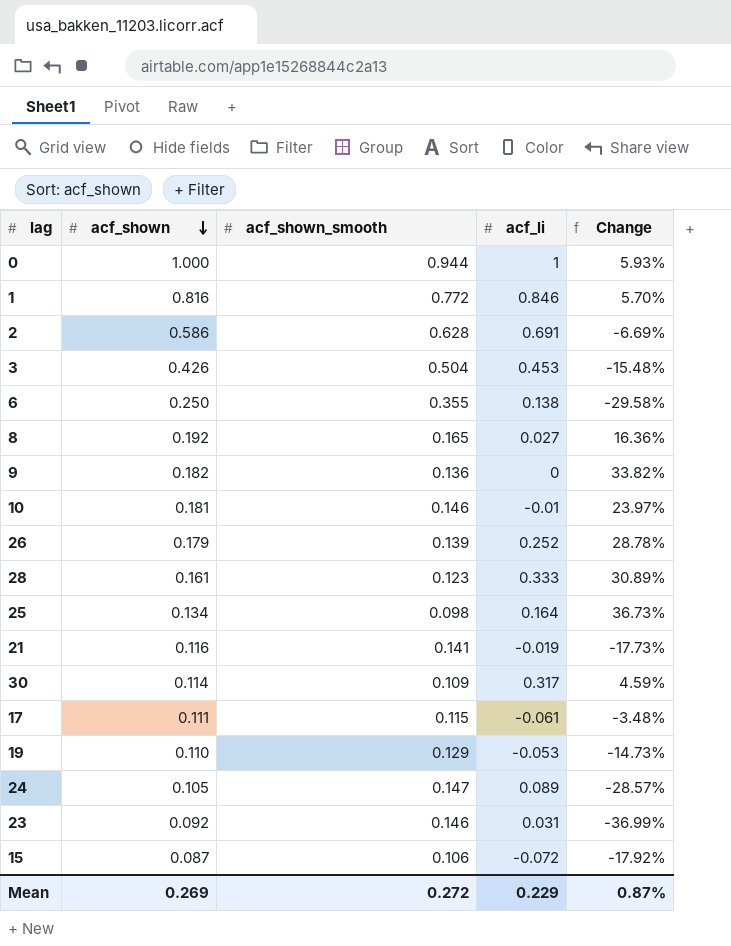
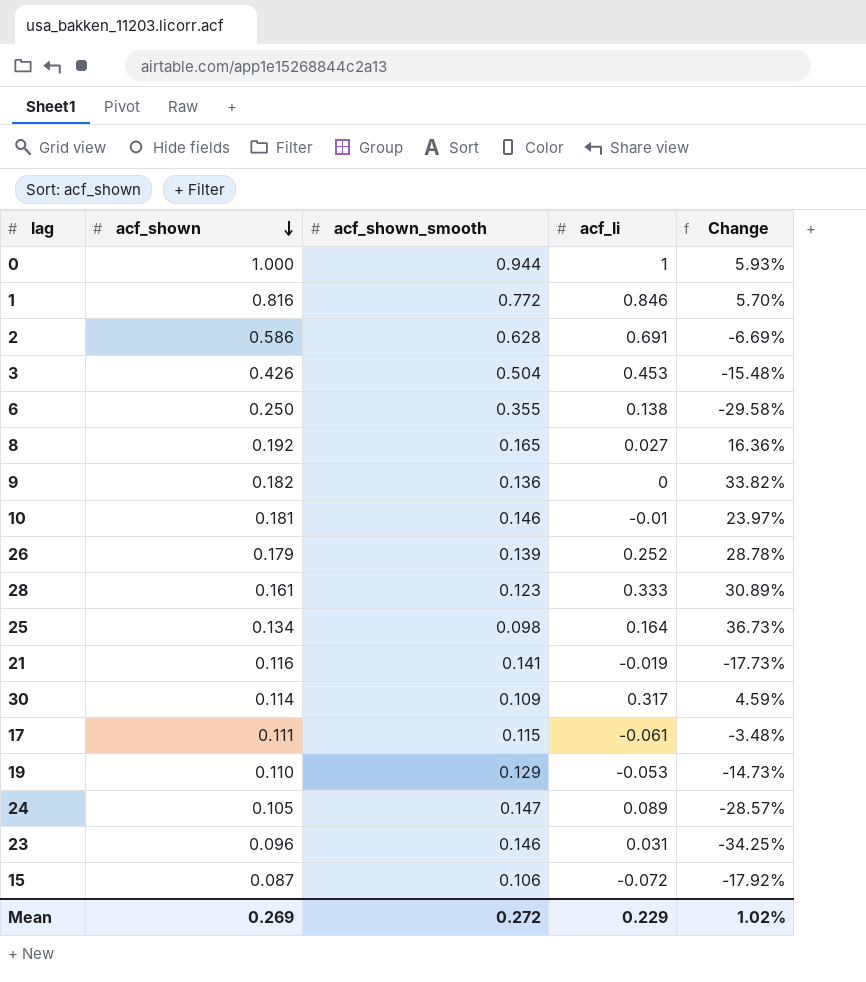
23 | acf_shown: 0.092 -> 0.096
23 | Change: -36.99% -> -34.25%
Mean | Change: 0.87% -> 1.02%

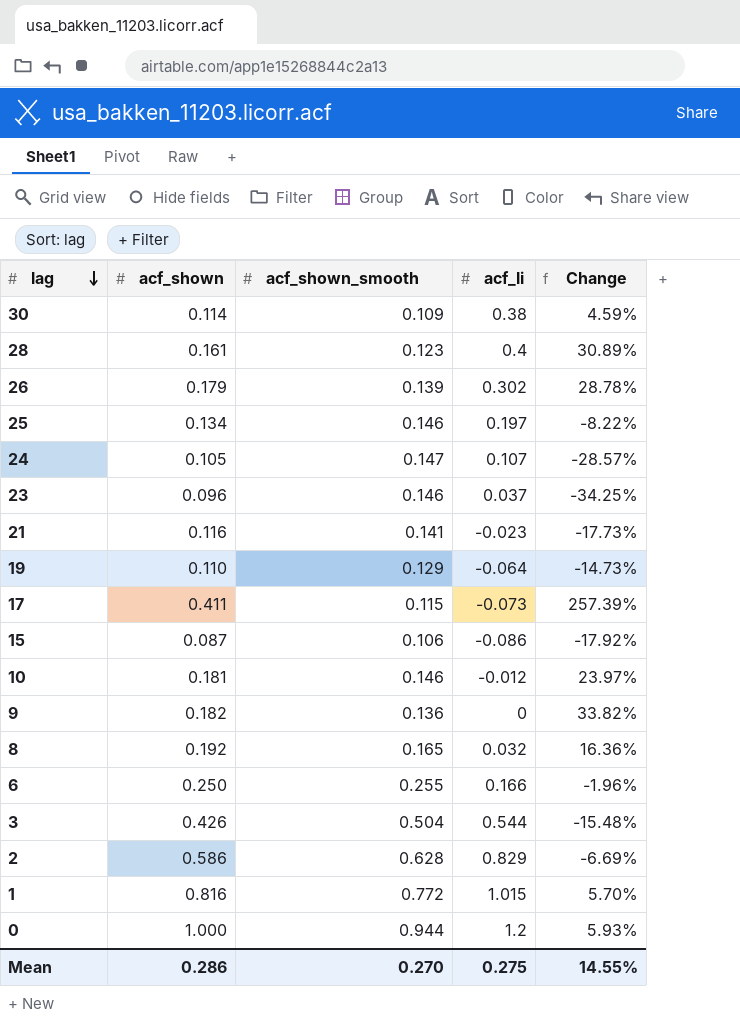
row order: acf_shown descending -> lag descending
30 | acf_li: 0.317 -> 0.38
28 | acf_li: 0.333 -> 0.4
26 | acf_li: 0.252 -> 0.302
25 | acf_shown_smooth: 0.098 -> 0.146
25 | acf_li: 0.164 -> 0.197
25 | Change: 36.73% -> -8.22%
24 | acf_li: 0.089 -> 0.107
23 | acf_li: 0.031 -> 0.037
21 | acf_li: -0.019 -> -0.023
19 | acf_li: -0.053 -> -0.064
17 | acf_shown: 0.111 -> 0.411
17 | acf_li: -0.061 -> -0.073
17 | Change: -3.48% -> 257.39%
15 | acf_li: -0.072 -> -0.086
10 | acf_li: -0.01 -> -0.012
8 | acf_li: 0.027 -> 0.032
6 | acf_shown_smooth: 0.355 -> 0.255
6 | acf_li: 0.138 -> 0.166
6 | Change: -29.58% -> -1.96%
3 | acf_li: 0.453 -> 0.544
2 | acf_li: 0.691 -> 0.829
1 | acf_li: 0.846 -> 1.015
0 | acf_li: 1 -> 1.2
Mean | acf_shown: 0.269 -> 0.286
Mean | acf_shown_smooth: 0.272 -> 0.270
Mean | acf_li: 0.229 -> 0.275
Mean | Change: 1.02% -> 14.55%

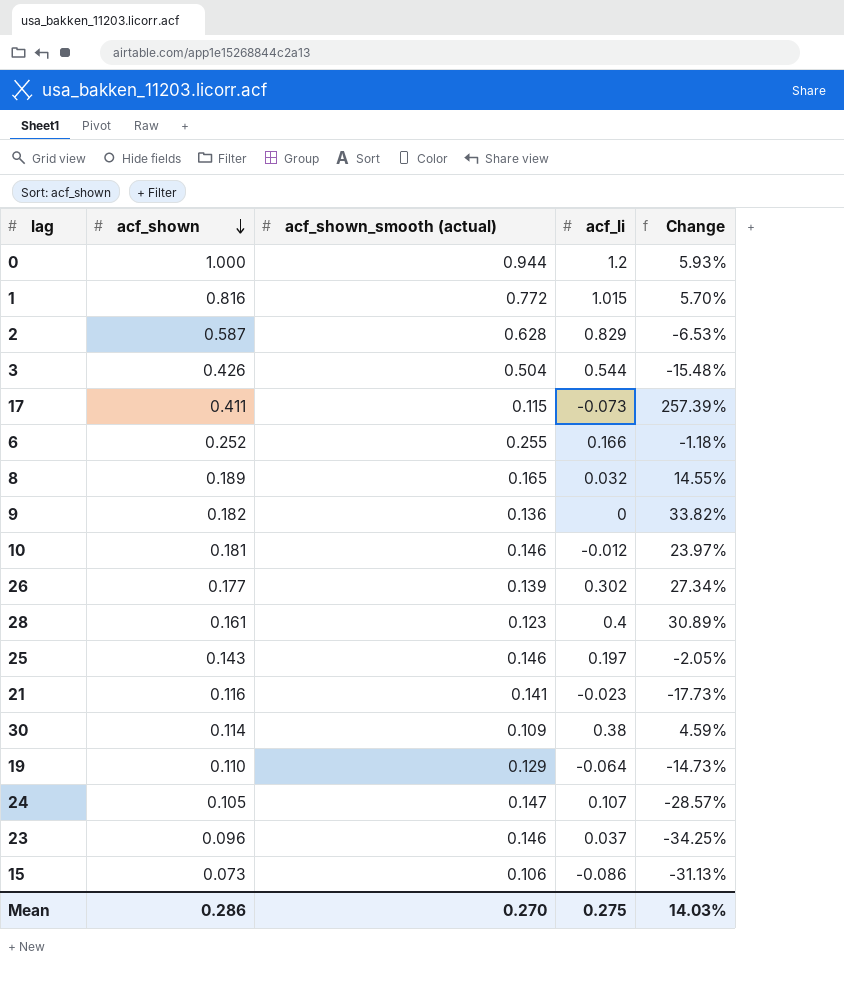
row order: lag descending -> acf_shown descending
column name: acf_shown_smooth -> acf_shown_smooth (actual)
2 | acf_shown: 0.586 -> 0.587
2 | Change: -6.69% -> -6.53%
6 | acf_shown: 0.250 -> 0.252
6 | Change: -1.96% -> -1.18%
8 | acf_shown: 0.192 -> 0.189
8 | Change: 16.36% -> 14.55%
26 | acf_shown: 0.179 -> 0.177
26 | Change: 28.78% -> 27.34%
25 | acf_shown: 0.134 -> 0.143
25 | Change: -8.22% -> -2.05%
15 | acf_shown: 0.087 -> 0.073
15 | Change: -17.92% -> -31.13%
Mean | Change: 14.55% -> 14.03%

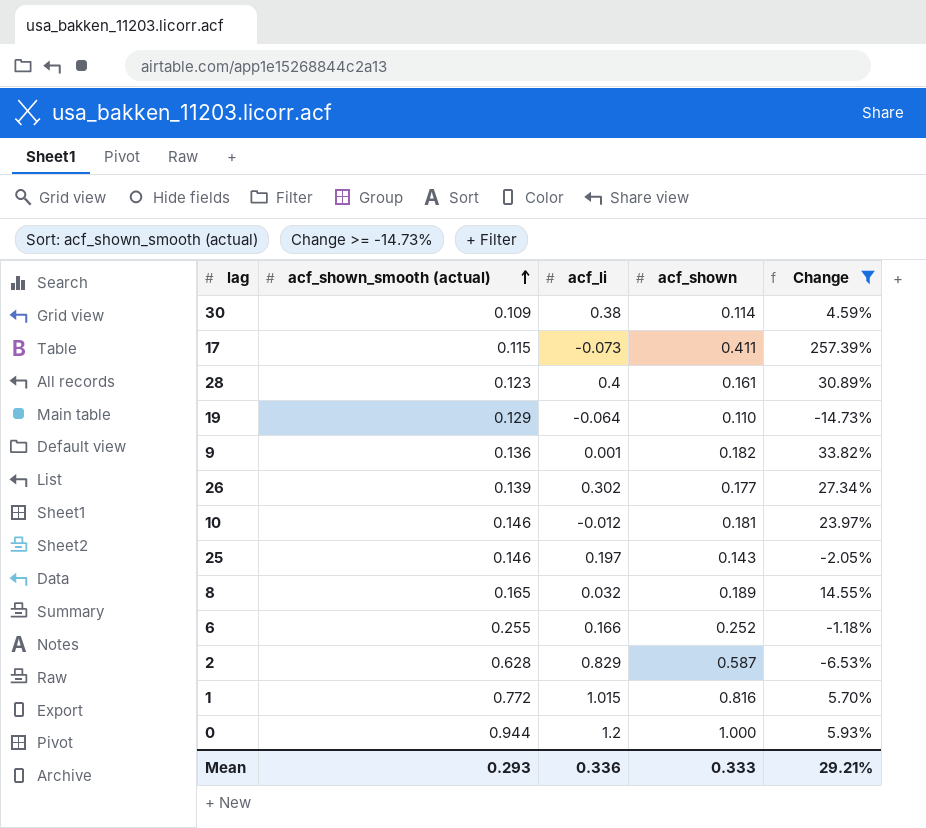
filter: none -> Change >= -14.73%
row order: acf_shown descending -> acf_shown_smooth (actual) ascending
column acf_shown | position: 2 -> 4
9 | acf_li: 0 -> 0.001
Mean | acf_shown_smooth (actual): 0.270 -> 0.293
Mean | acf_li: 0.275 -> 0.336
Mean | acf_shown: 0.286 -> 0.333
Mean | Change: 14.03% -> 29.21%

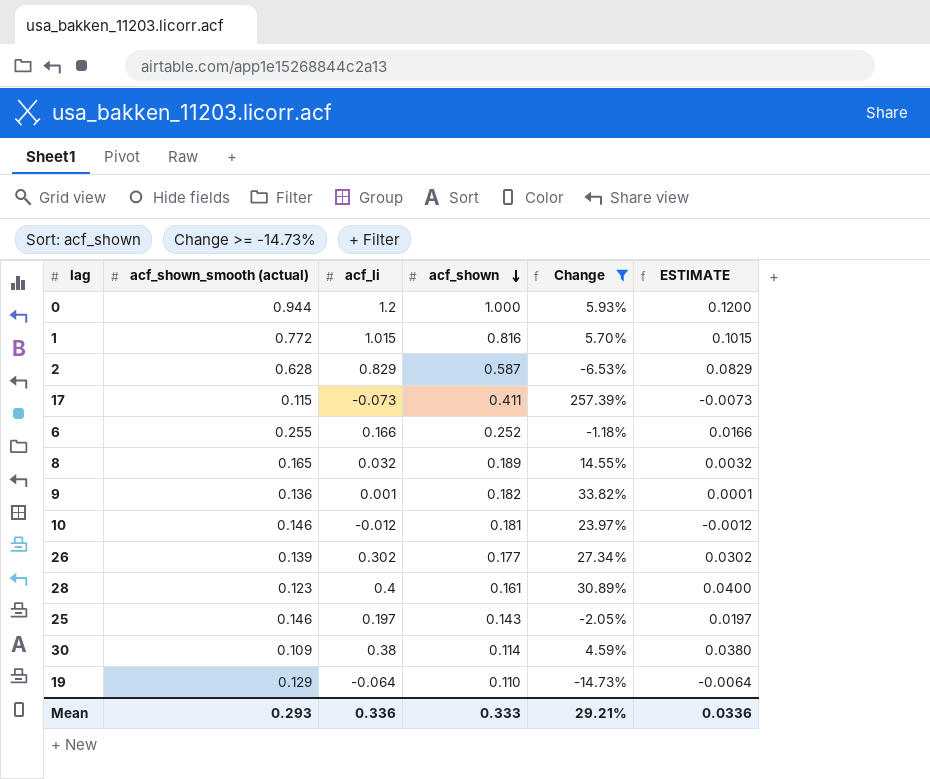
row order: acf_shown_smooth (actual) ascending -> acf_shown descending
column ESTIMATE | formula: none -> [acf_li] * 0.1

